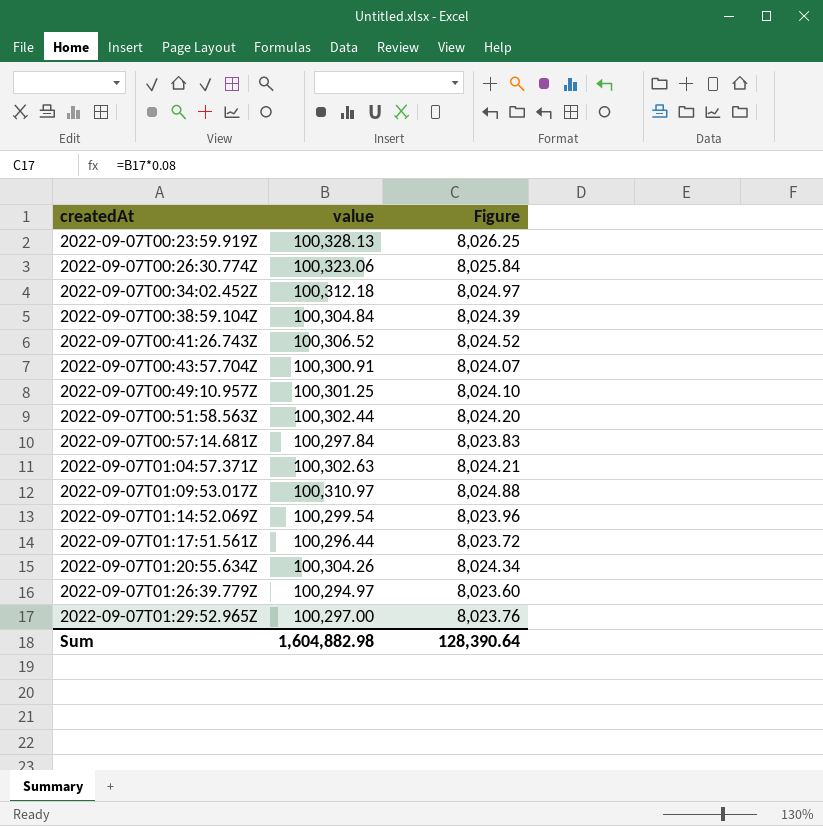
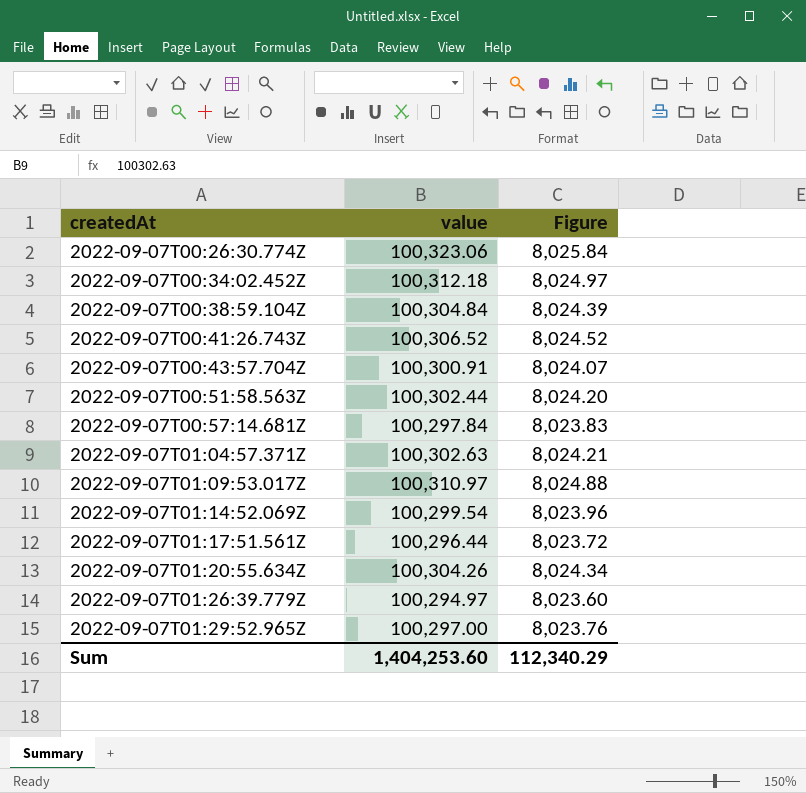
row 2022-09-07T00:23:59.919Z: 100,328.13 | 8,026.25 -> none
row 2022-09-07T00:49:10.957Z: 100,301.25 | 8,024.10 -> none
Sum | value: 1,604,882.98 -> 1,404,253.60
Sum | Figure: 128,390.64 -> 112,340.29

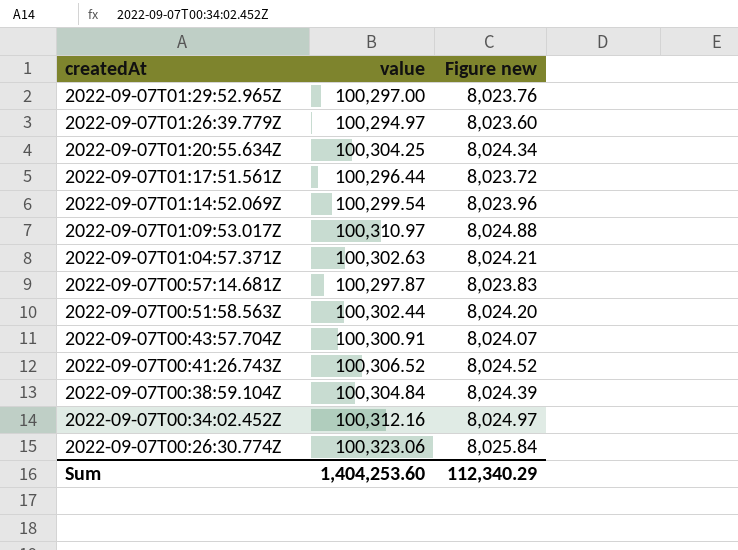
row order: createdAt ascending -> createdAt descending
column name: Figure -> Figure new
2022-09-07T01:20:55.634Z | value: 100,304.26 -> 100,304.25
2022-09-07T00:57:14.681Z | value: 100,297.84 -> 100,297.87
2022-09-07T00:34:02.452Z | value: 100,312.18 -> 100,312.16

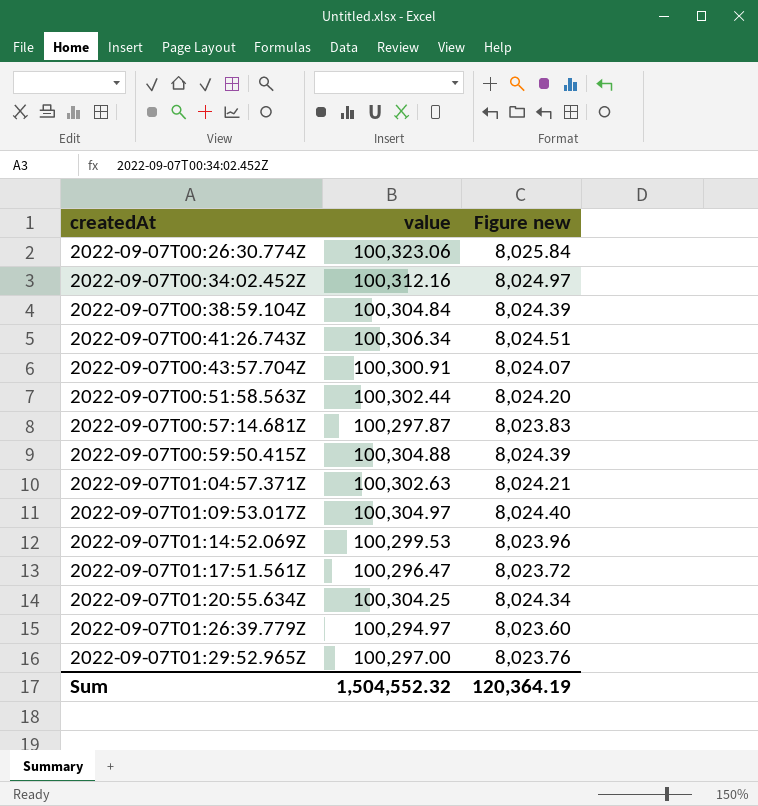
row order: createdAt descending -> createdAt ascending
2022-09-07T00:41:26.743Z | value: 100,306.52 -> 100,306.34
2022-09-07T00:41:26.743Z | Figure new: 8,024.52 -> 8,024.51
row 2022-09-07T00:59:50.415Z: none -> 100,304.88 | 8,024.39
2022-09-07T01:09:53.017Z | value: 100,310.97 -> 100,304.97
2022-09-07T01:09:53.017Z | Figure new: 8,024.88 -> 8,024.40
2022-09-07T01:14:52.069Z | value: 100,299.54 -> 100,299.53
2022-09-07T01:17:51.561Z | value: 100,296.44 -> 100,296.47
Sum | value: 1,404,253.60 -> 1,504,552.32
Sum | Figure new: 112,340.29 -> 120,364.19

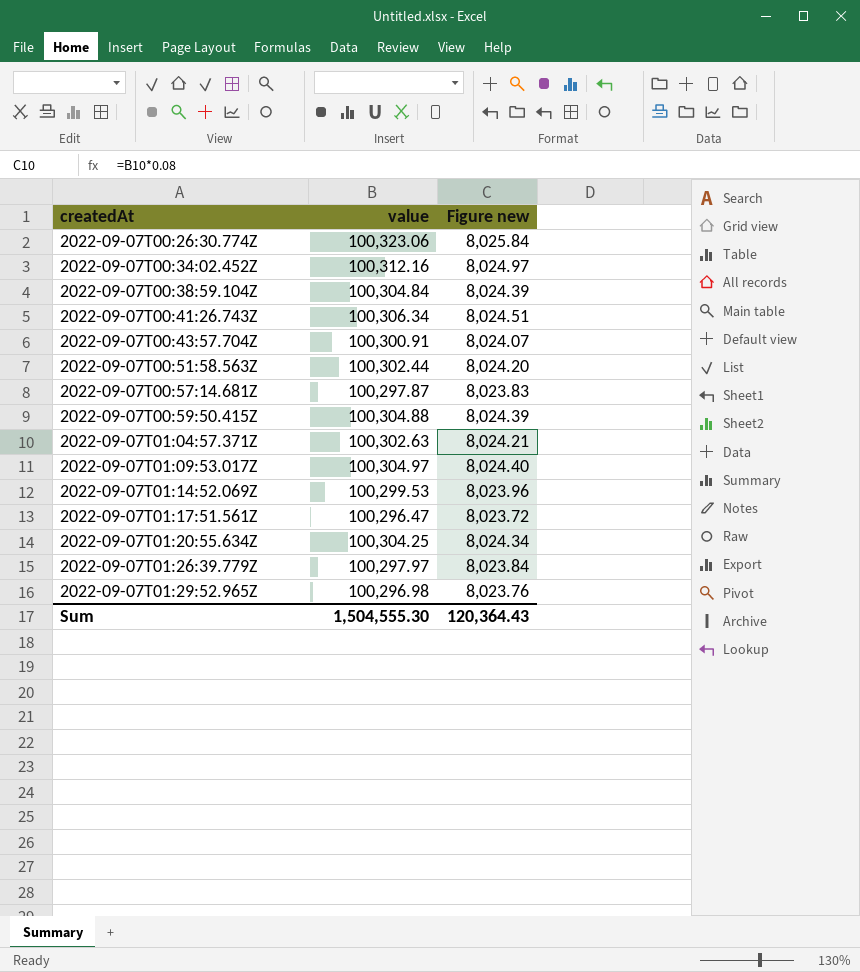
2022-09-07T01:26:39.779Z | value: 100,294.97 -> 100,297.97
2022-09-07T01:26:39.779Z | Figure new: 8,023.60 -> 8,023.84
2022-09-07T01:29:52.965Z | value: 100,297.00 -> 100,296.98
Sum | value: 1,504,552.32 -> 1,504,555.30
Sum | Figure new: 120,364.19 -> 120,364.43

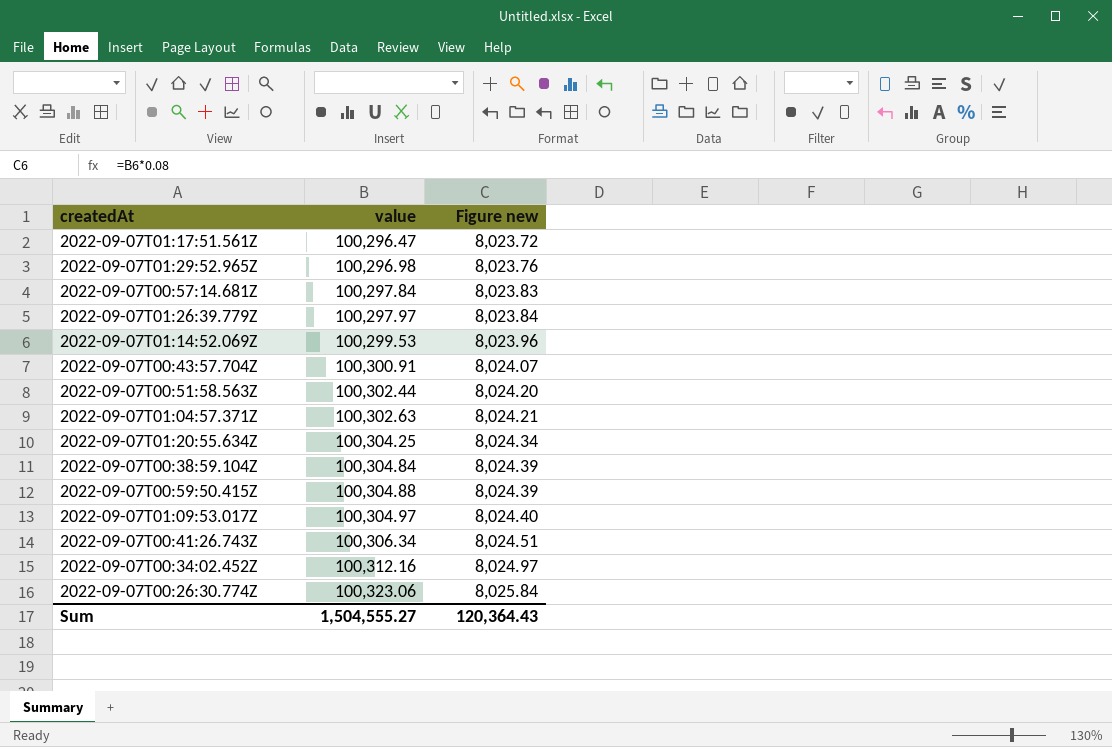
row order: createdAt ascending -> value ascending
2022-09-07T00:57:14.681Z | value: 100,297.87 -> 100,297.84
Sum | value: 1,504,555.30 -> 1,504,555.27

